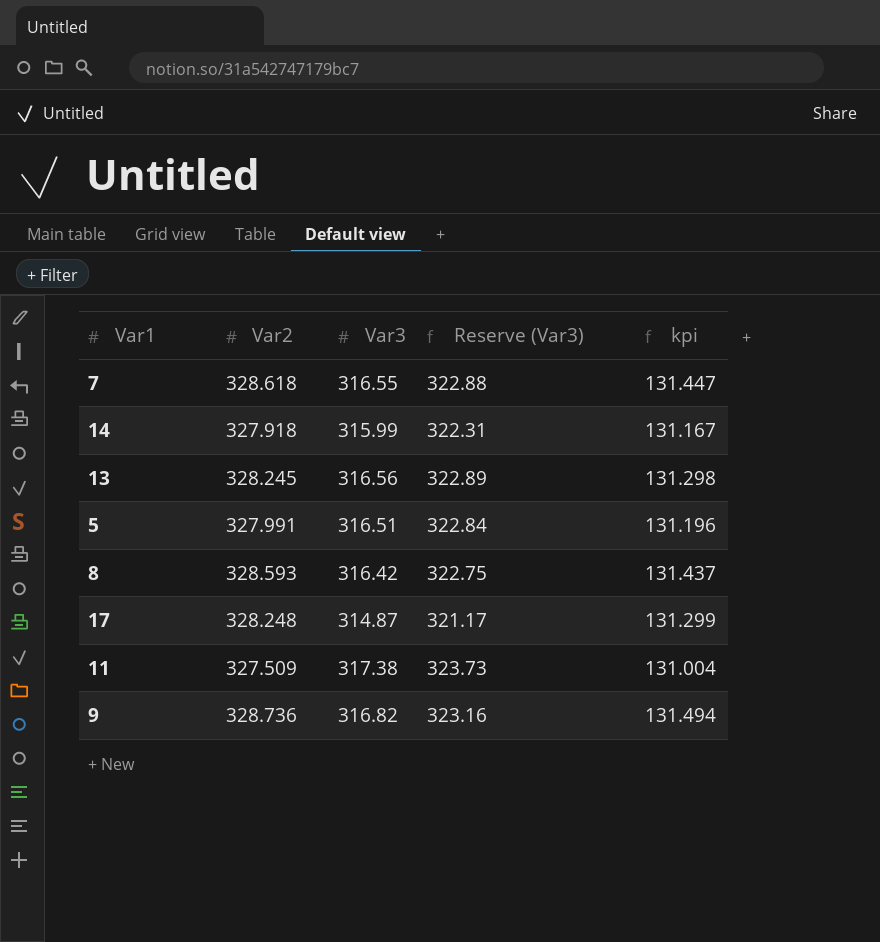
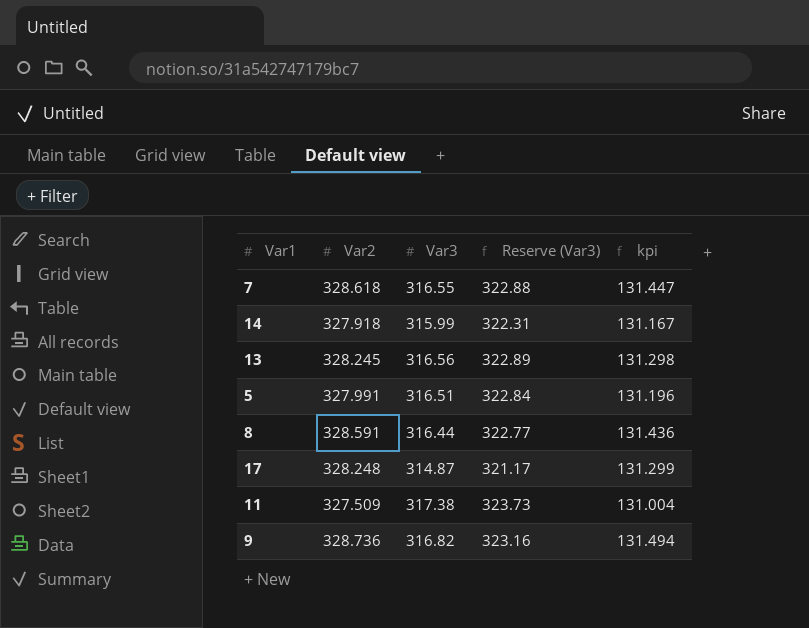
8 | Var2: 328.593 -> 328.591
8 | Var3: 316.42 -> 316.44
8 | Reserve (Var3): 322.75 -> 322.77
8 | kpi: 131.437 -> 131.436

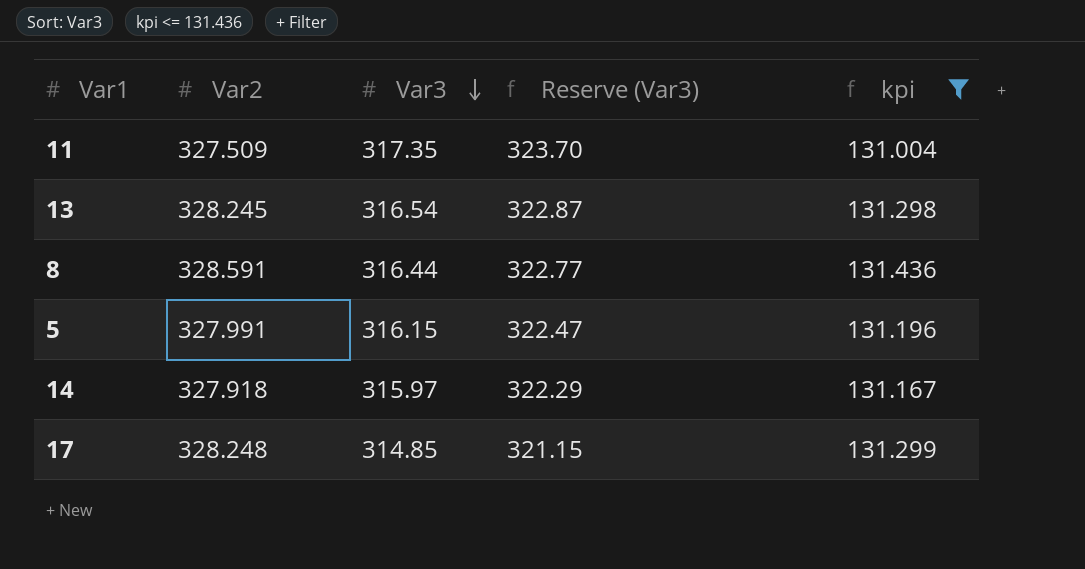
filter: none -> kpi <= 131.436
row order: none -> Var3 descending
11 | Var3: 317.38 -> 317.35
11 | Reserve (Var3): 323.73 -> 323.70
13 | Var3: 316.56 -> 316.54
13 | Reserve (Var3): 322.89 -> 322.87
5 | Var3: 316.51 -> 316.15
5 | Reserve (Var3): 322.84 -> 322.47
14 | Var3: 315.99 -> 315.97
14 | Reserve (Var3): 322.31 -> 322.29
17 | Var3: 314.87 -> 314.85
17 | Reserve (Var3): 321.17 -> 321.15

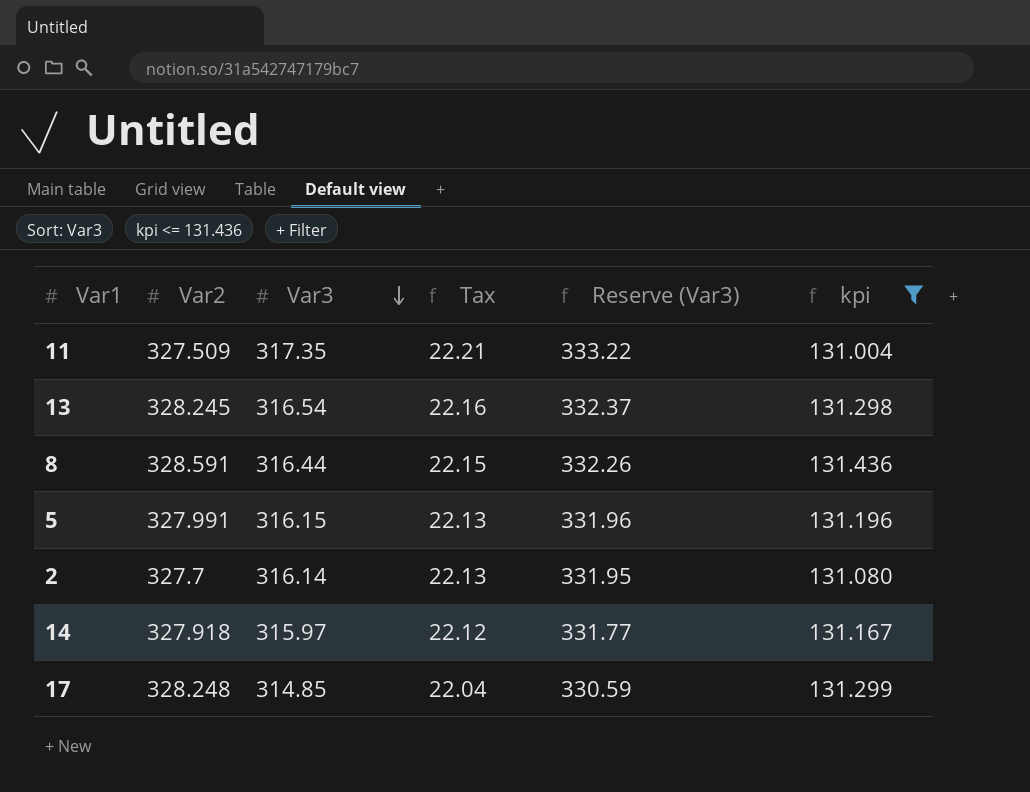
column Tax | formula: none -> [Var3] * 0.07
column Reserve (Var3) | formula: [Var3] * 1.02 -> [Var3] * 1.05
row 2: none -> 327.7 | 316.14 | 22.13 | 331.95 | 131.080

